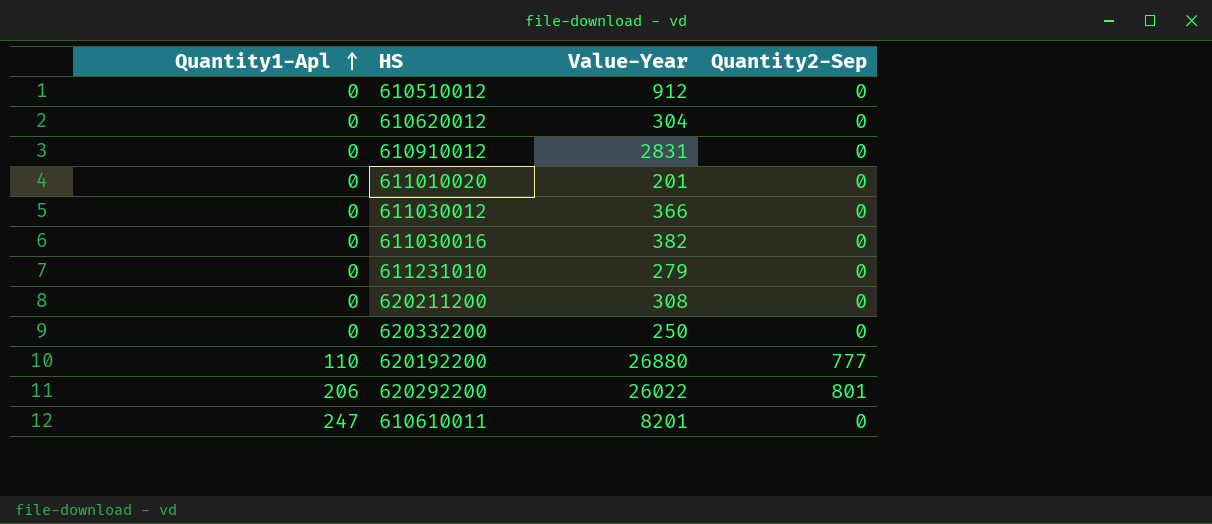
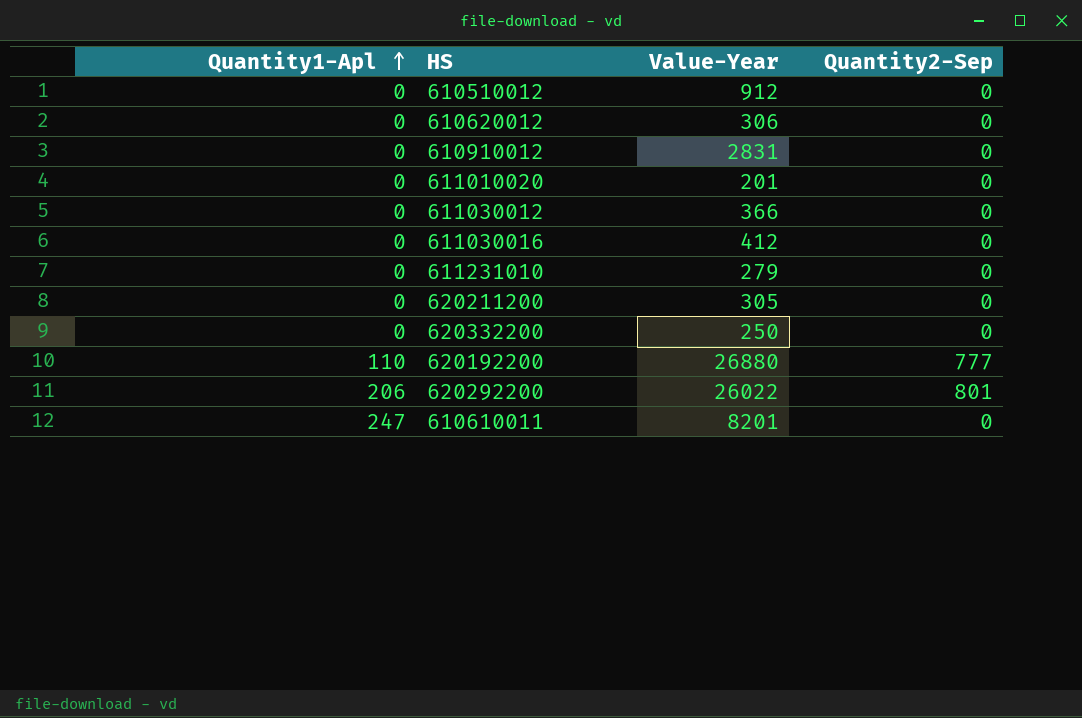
610620012 | Value-Year: 304 -> 306
611030016 | Value-Year: 382 -> 412
620211200 | Value-Year: 308 -> 305

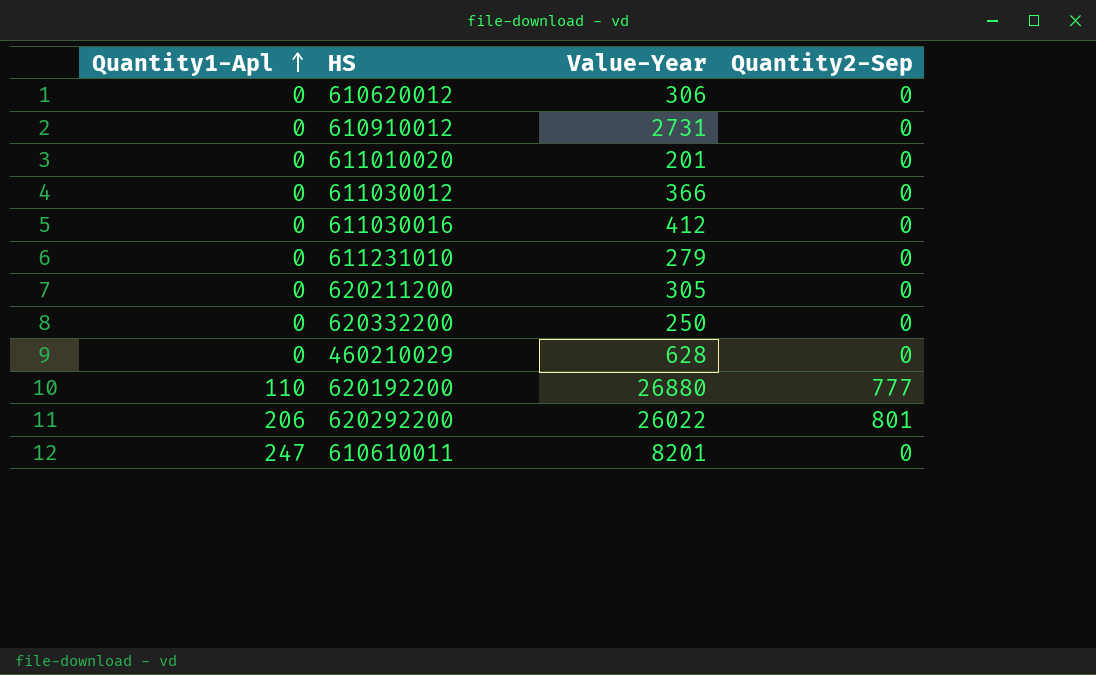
row 610510012: 0 | 912 | 0 -> none
610910012 | Value-Year: 2831 -> 2731
row 460210029: none -> 0 | 628 | 0

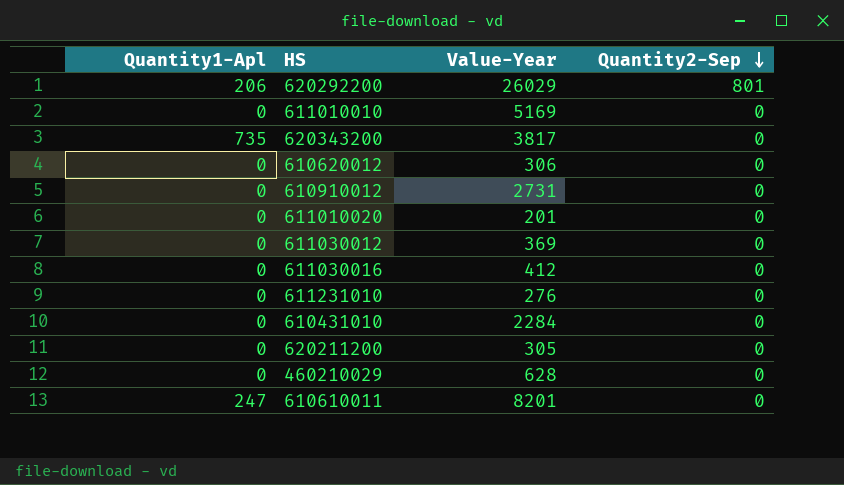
row order: Quantity1-Apl ascending -> Quantity2-Sep descending
row 620332200: 0 | 250 | 0 -> none
row 620192200: 110 | 26880 | 777 -> none
620292200 | Value-Year: 26022 -> 26029
row 611010010: none -> 0 | 5169 | 0
row 620343200: none -> 735 | 3817 | 0
611030012 | Value-Year: 366 -> 369
611231010 | Value-Year: 279 -> 276
row 610431010: none -> 0 | 2284 | 0

